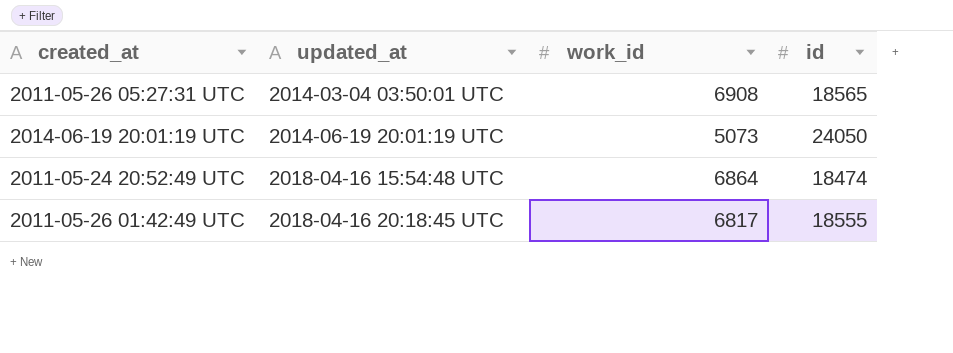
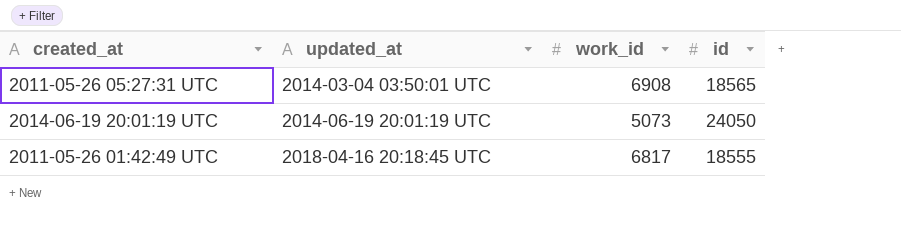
row 2011-05-24 20:52:49 UTC: 2018-04-16 15:54:48 UTC | 6864 | 18474 -> none

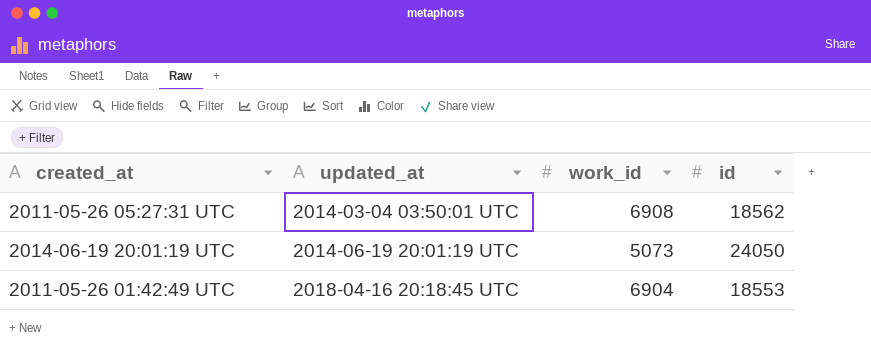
2011-05-26 05:27:31 UTC | id: 18565 -> 18562
2011-05-26 01:42:49 UTC | work_id: 6817 -> 6904
2011-05-26 01:42:49 UTC | id: 18555 -> 18553

